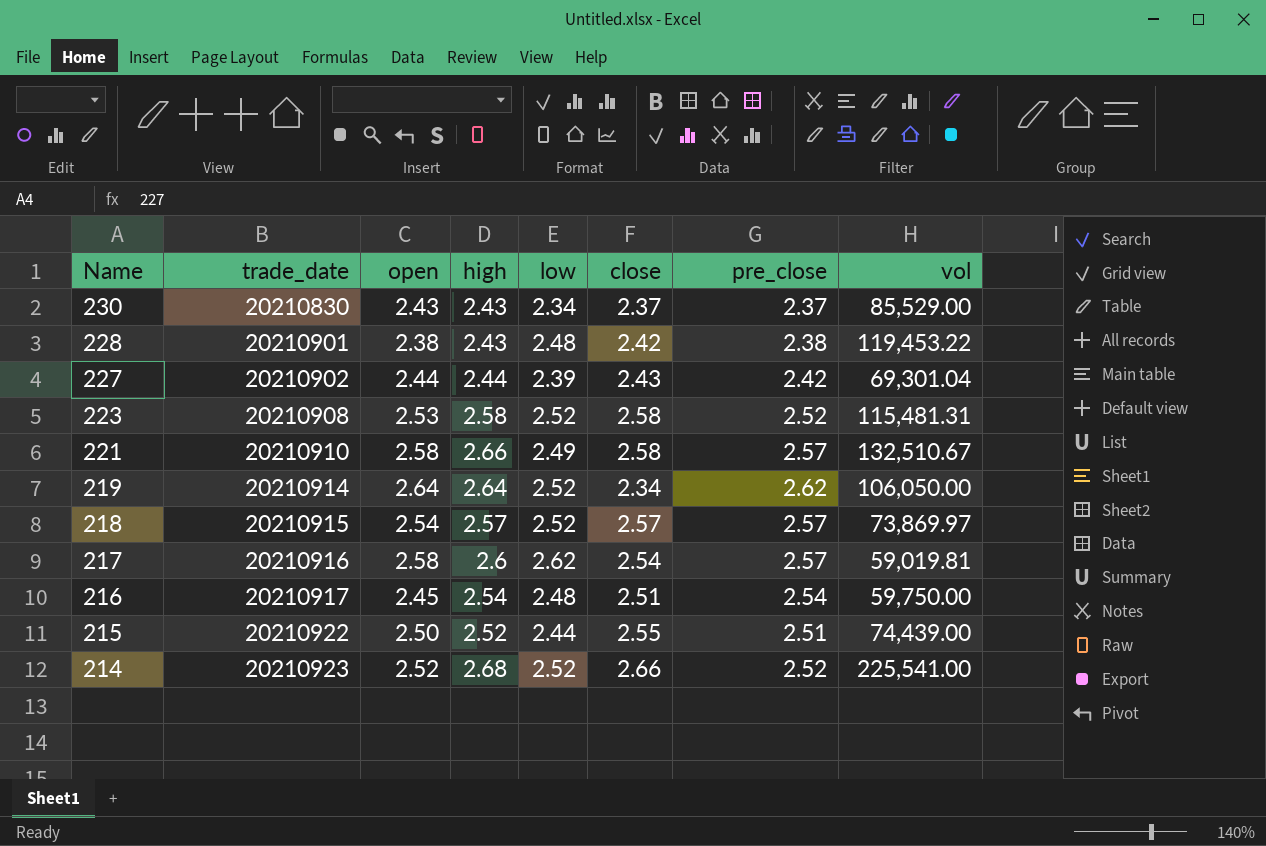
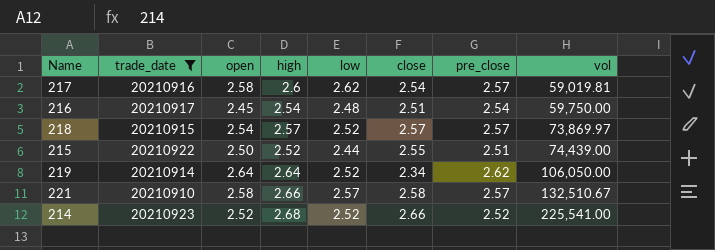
filter: none -> trade_date >= 20210910
row order: Name descending -> vol ascending
221 | low: 2.49 -> 2.57

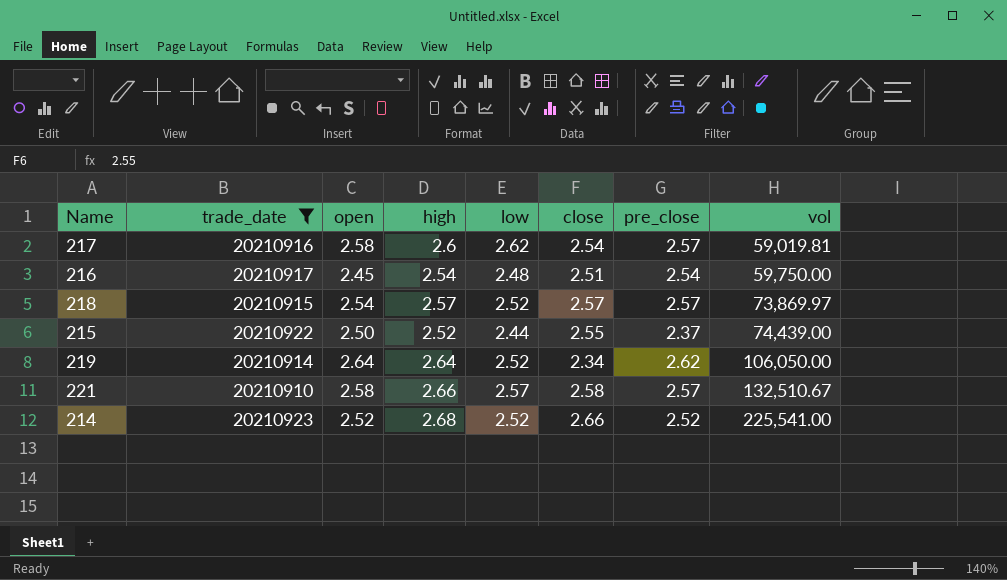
215 | pre_close: 2.51 -> 2.37

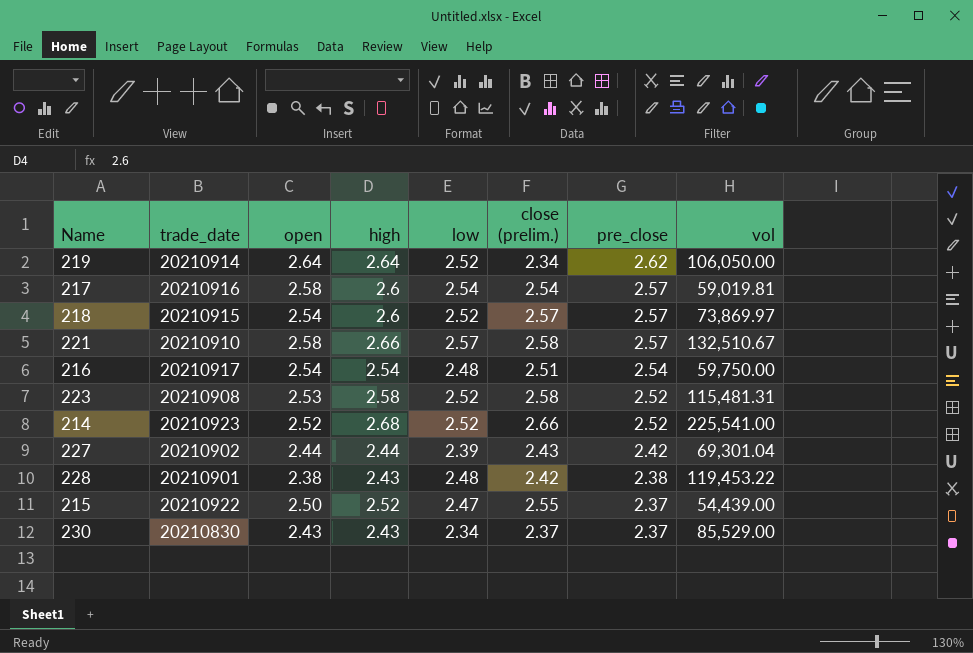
filter: trade_date >= 20210910 -> none
row order: vol ascending -> pre_close descending
column name: close -> close (prelim.)
217 | low: 2.62 -> 2.54
218 | high: 2.57 -> 2.6
216 | open: 2.45 -> 2.54
215 | low: 2.44 -> 2.47
215 | vol: 74,439.00 -> 54,439.00

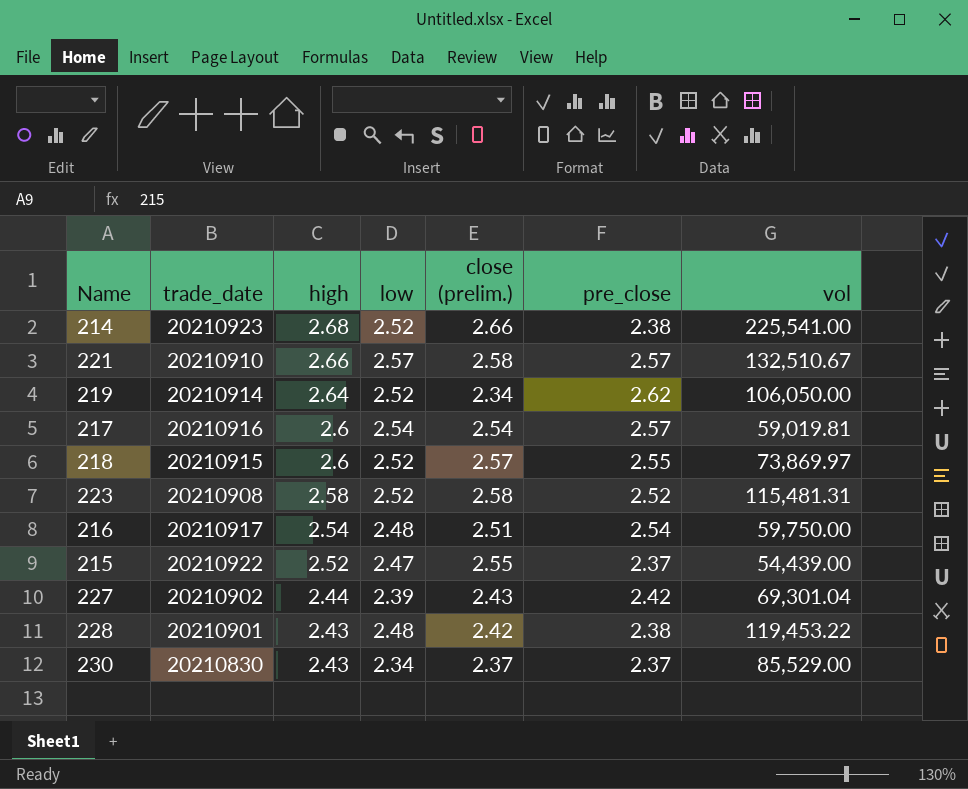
row order: pre_close descending -> high descending
column open | position: 3 -> none
214 | pre_close: 2.52 -> 2.38
218 | pre_close: 2.57 -> 2.55

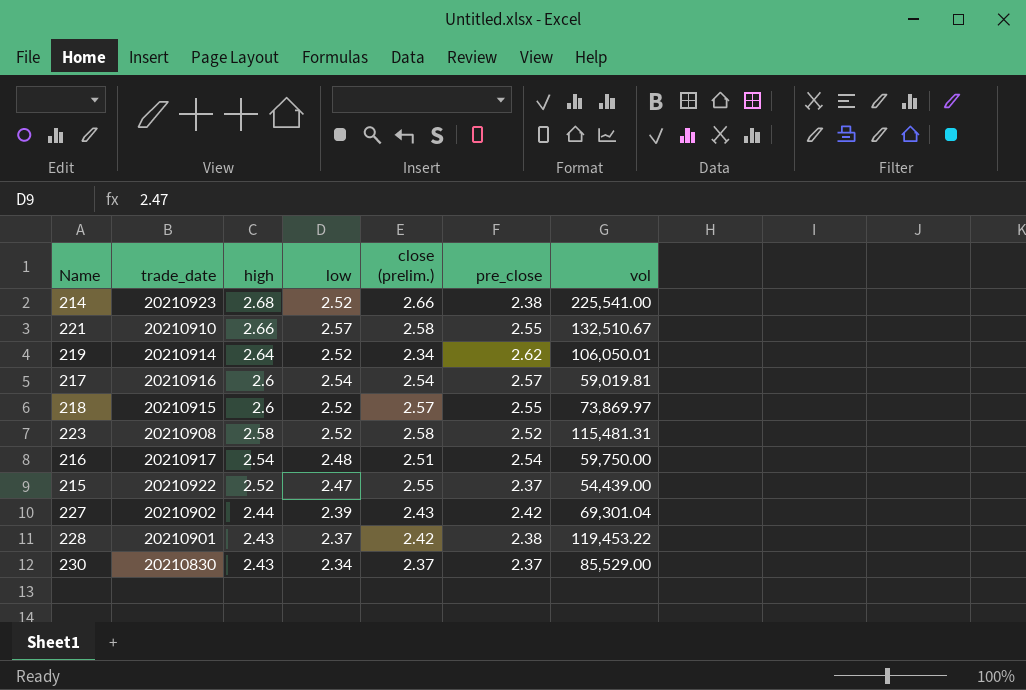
221 | pre_close: 2.57 -> 2.55
219 | vol: 106,050.00 -> 106,050.01
228 | low: 2.48 -> 2.37

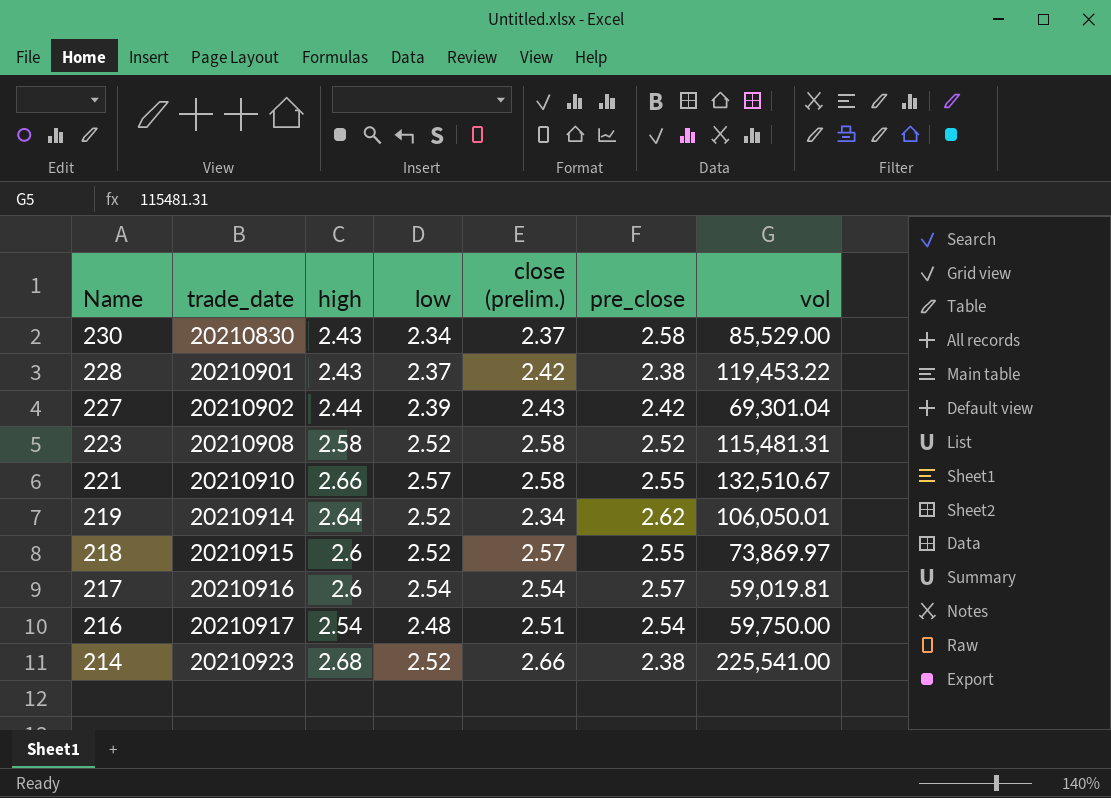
row order: high descending -> Name descending
row 215: 20210922 | 2.52 | 2.47 | 2.55 | 2.37 | 54,439.00 -> none
230 | pre_close: 2.37 -> 2.58

